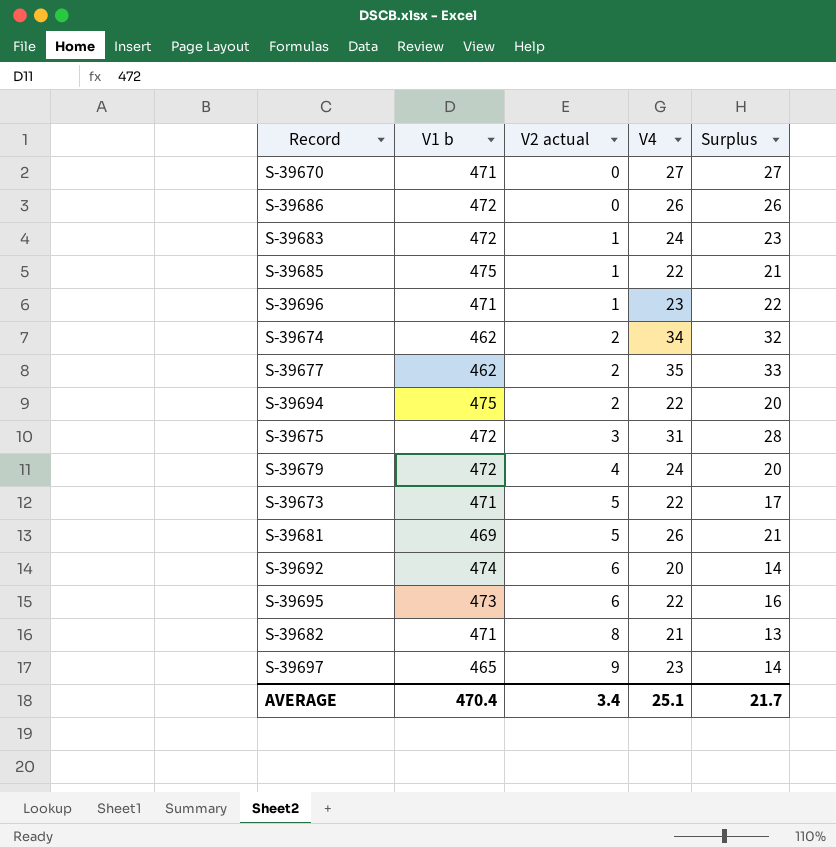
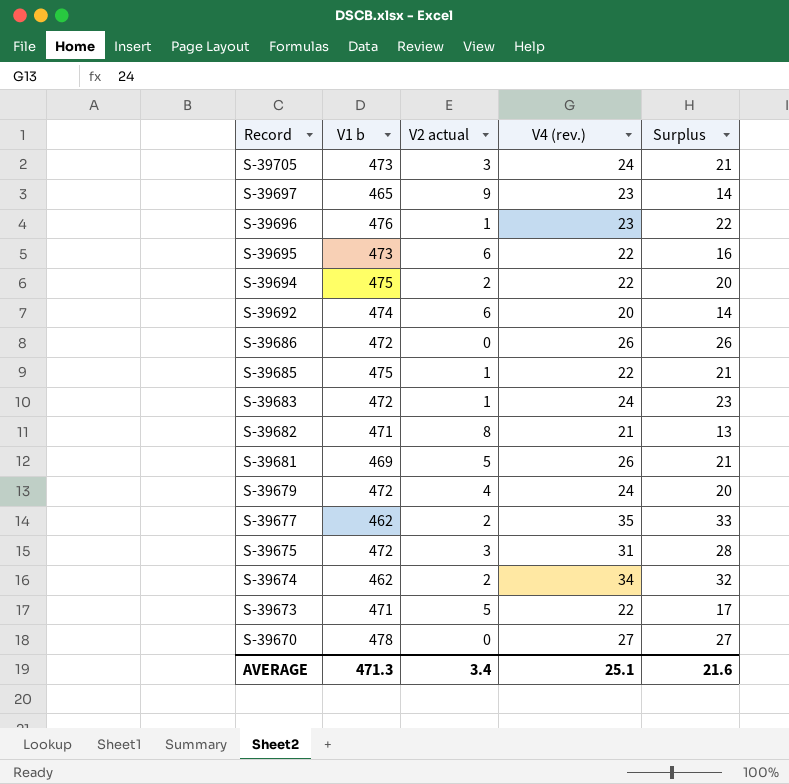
row order: V2 actual ascending -> Record descending
column name: V4 -> V4 (rev.)
row S-39705: none -> 473 | 3 | 24 | 21
S-39696 | V1 b: 471 -> 476
S-39670 | V1 b: 471 -> 478
AVERAGE | V1 b: 470.4 -> 471.3
AVERAGE | Surplus: 21.7 -> 21.6

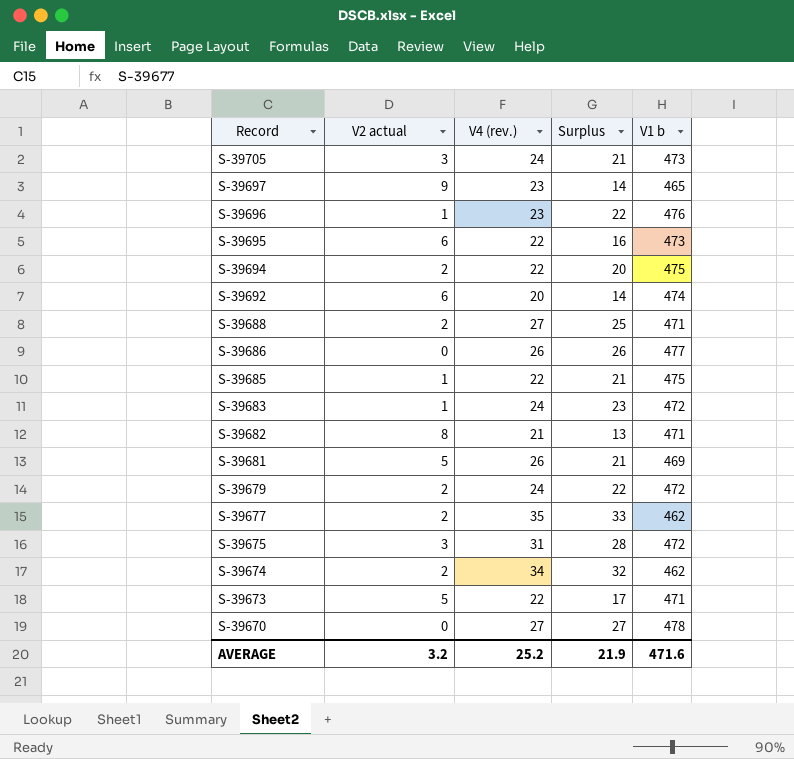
column V1 b | position: 2 -> 5
row S-39688: none -> 2 | 27 | 25 | 471
S-39686 | V1 b: 472 -> 477
S-39679 | V2 actual: 4 -> 2
S-39679 | Surplus: 20 -> 22
AVERAGE | V2 actual: 3.4 -> 3.2
AVERAGE | V4 (rev.): 25.1 -> 25.2
AVERAGE | Surplus: 21.6 -> 21.9
AVERAGE | V1 b: 471.3 -> 471.6

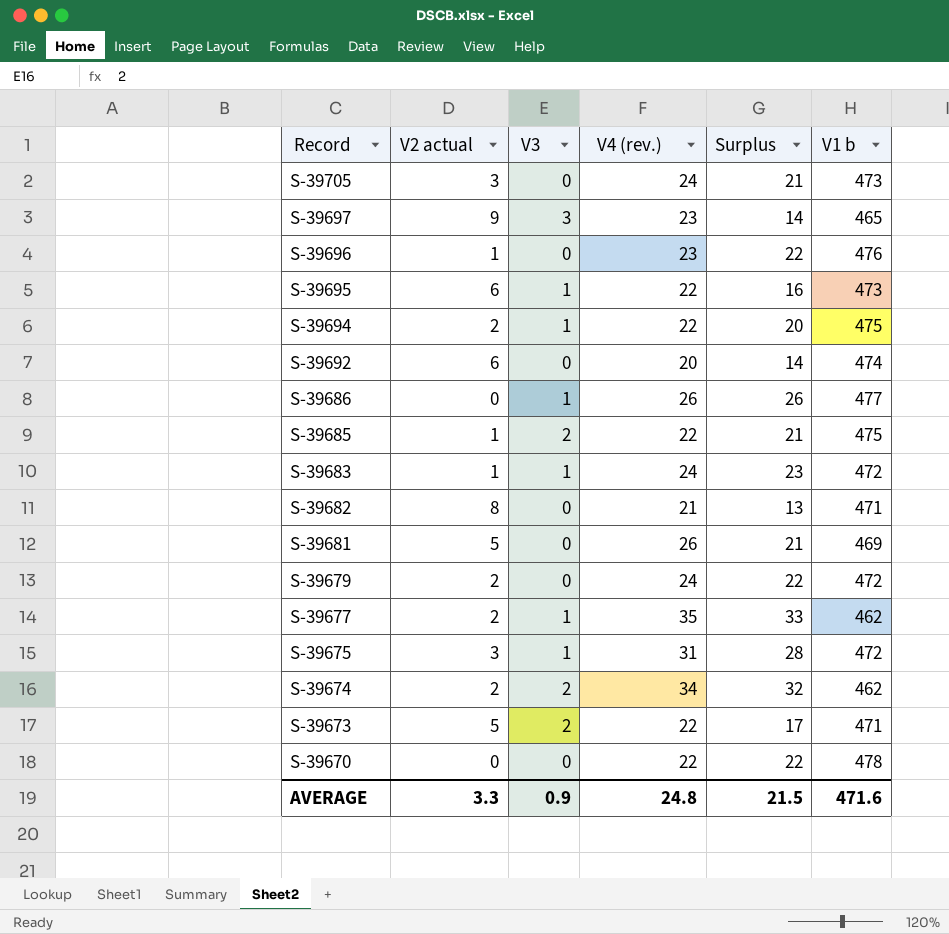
column V3 | position: none -> 3
row S-39688: 2 | 27 | 25 | 471 -> none
S-39670 | V4 (rev.): 27 -> 22
S-39670 | Surplus: 27 -> 22
AVERAGE | V2 actual: 3.2 -> 3.3
AVERAGE | V4 (rev.): 25.2 -> 24.8
AVERAGE | Surplus: 21.9 -> 21.5

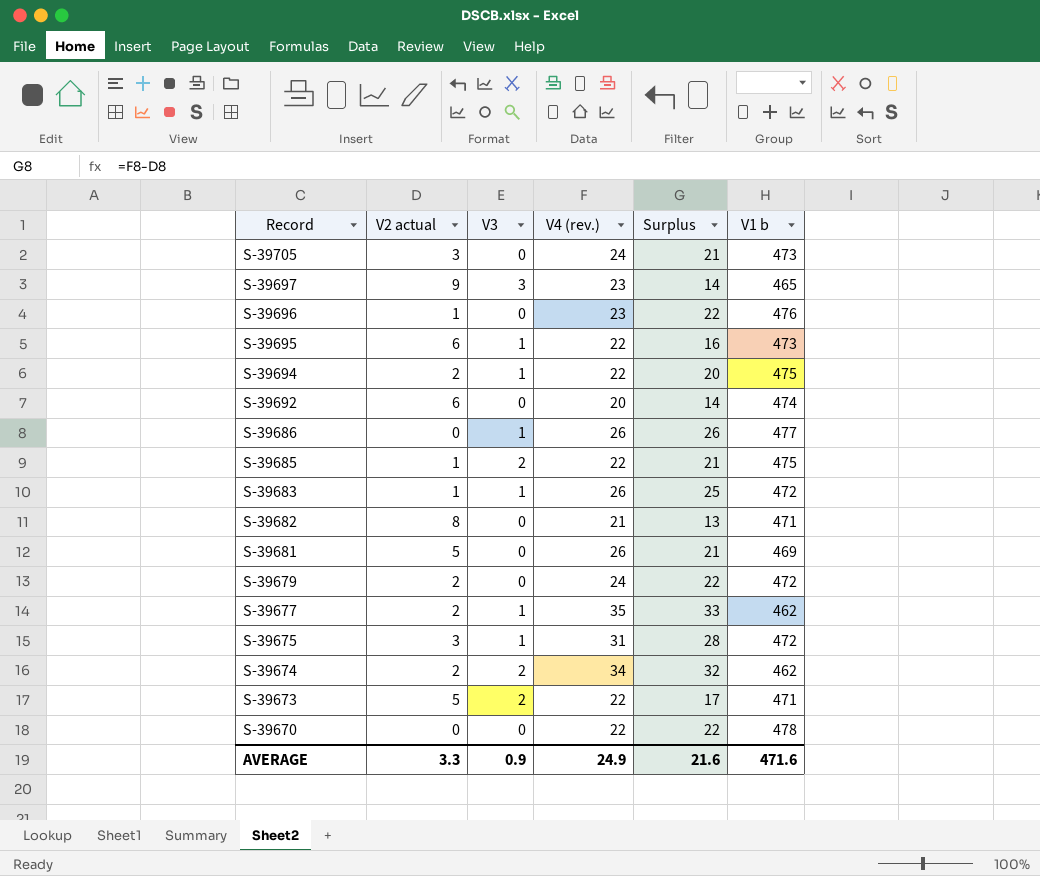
S-39683 | V4 (rev.): 24 -> 26
S-39683 | Surplus: 23 -> 25
AVERAGE | V4 (rev.): 24.8 -> 24.9
AVERAGE | Surplus: 21.5 -> 21.6

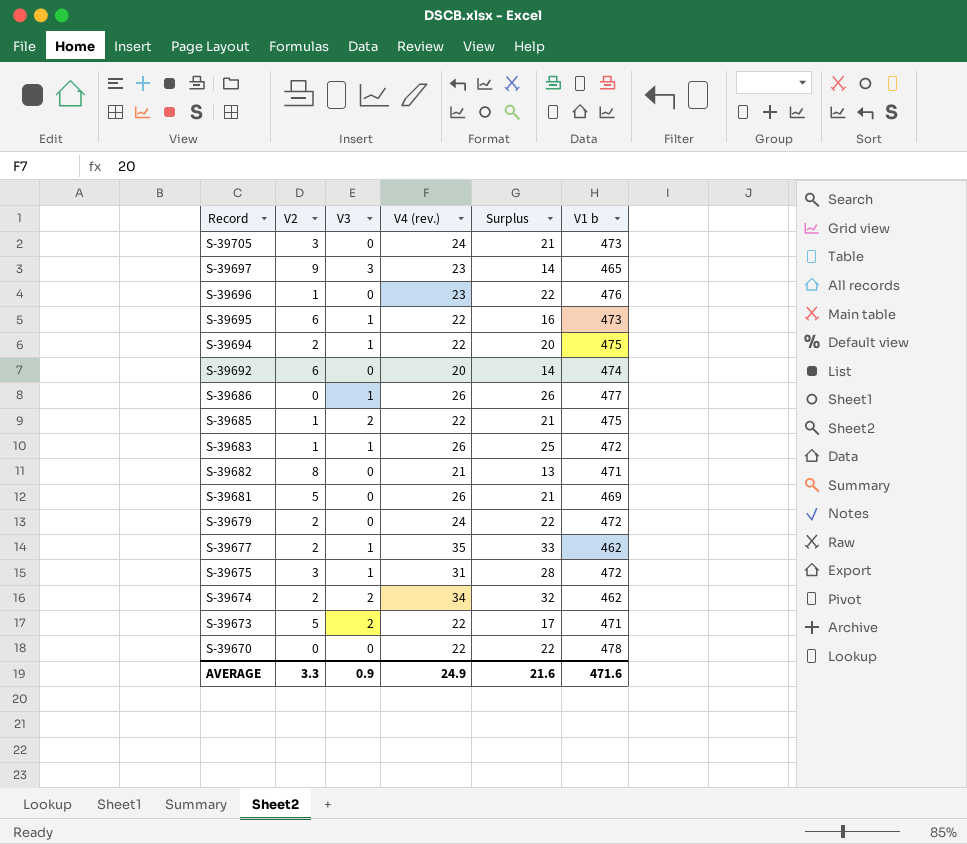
column name: V2 actual -> V2

